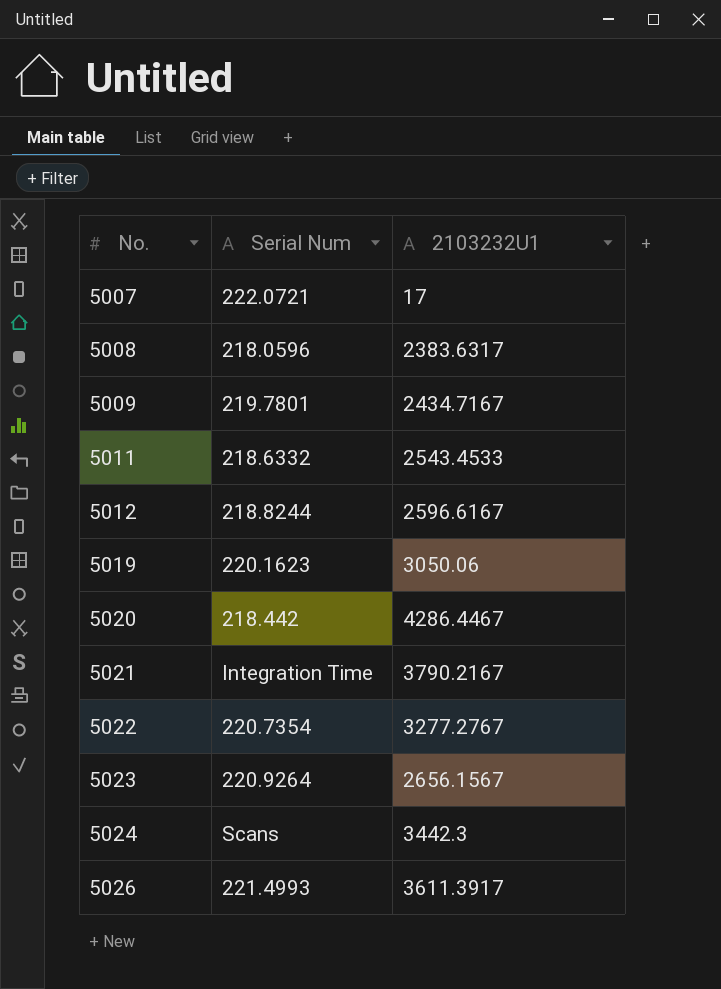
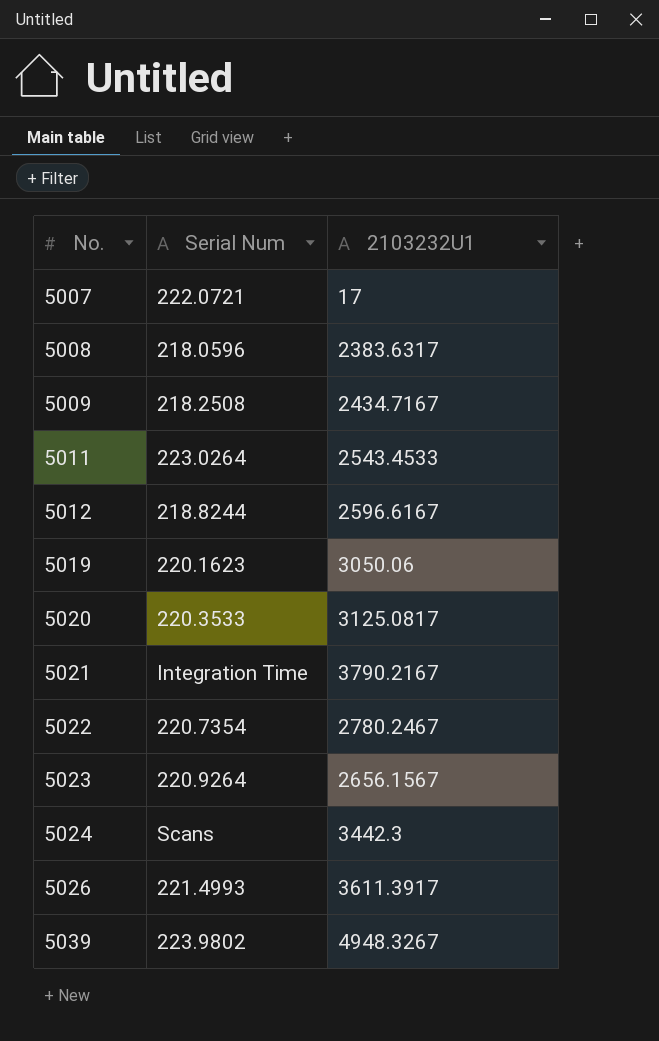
5009 | Serial Num: 219.7801 -> 218.2508
5011 | Serial Num: 218.6332 -> 223.0264
5020 | Serial Num: 218.442 -> 220.3533
5020 | 2103232U1: 4286.4467 -> 3125.0817
5022 | 2103232U1: 3277.2767 -> 2780.2467
row 5039: none -> 223.9802 | 4948.3267

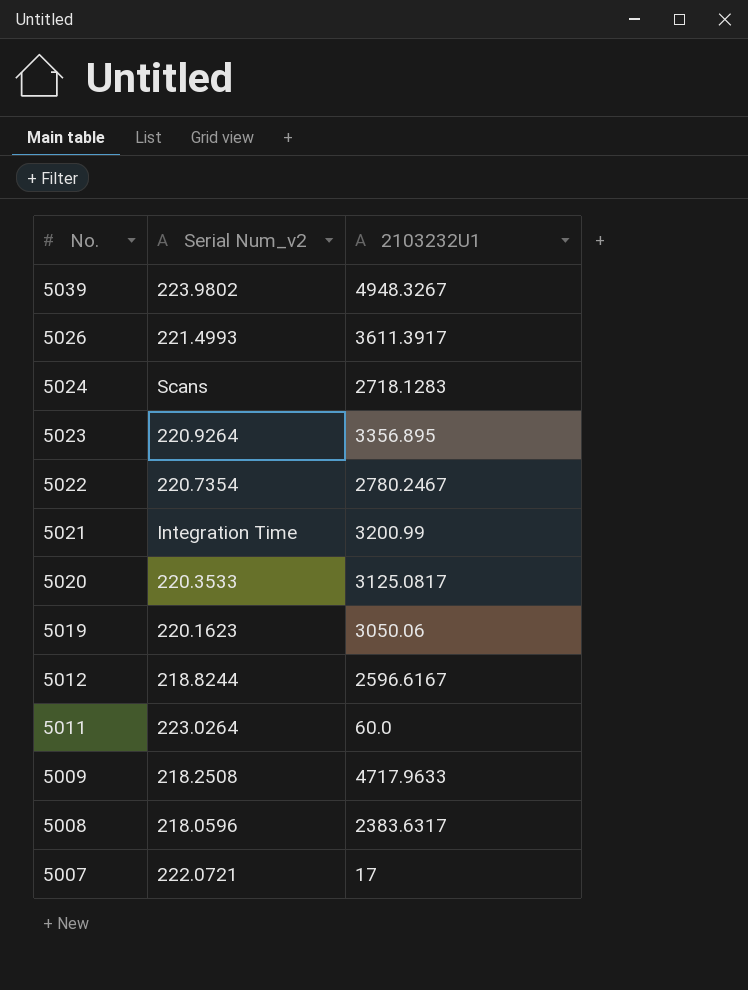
row order: No. ascending -> No. descending
column name: Serial Num -> Serial Num_v2
5024 | 2103232U1: 3442.3 -> 2718.1283
5023 | 2103232U1: 2656.1567 -> 3356.895
5021 | 2103232U1: 3790.2167 -> 3200.99
5011 | 2103232U1: 2543.4533 -> 60.0
5009 | 2103232U1: 2434.7167 -> 4717.9633

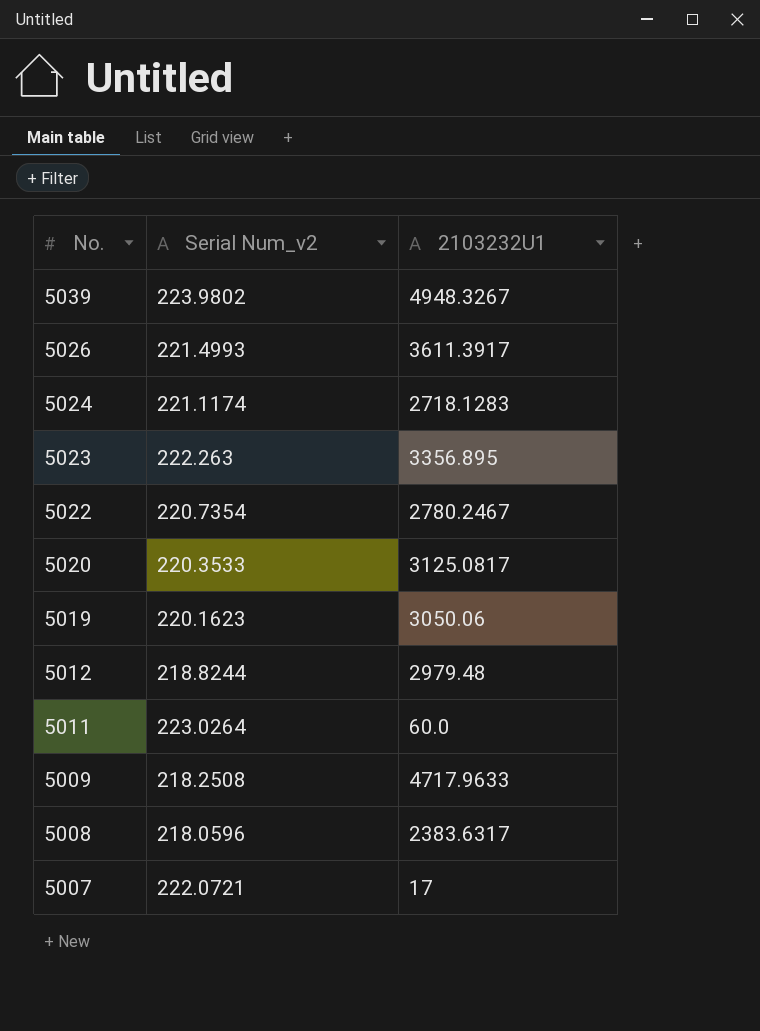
row 5021: Integration Time | 3200.99 -> none
5024 | Serial Num_v2: Scans -> 221.1174
5023 | Serial Num_v2: 220.9264 -> 222.263
5012 | 2103232U1: 2596.6167 -> 2979.48

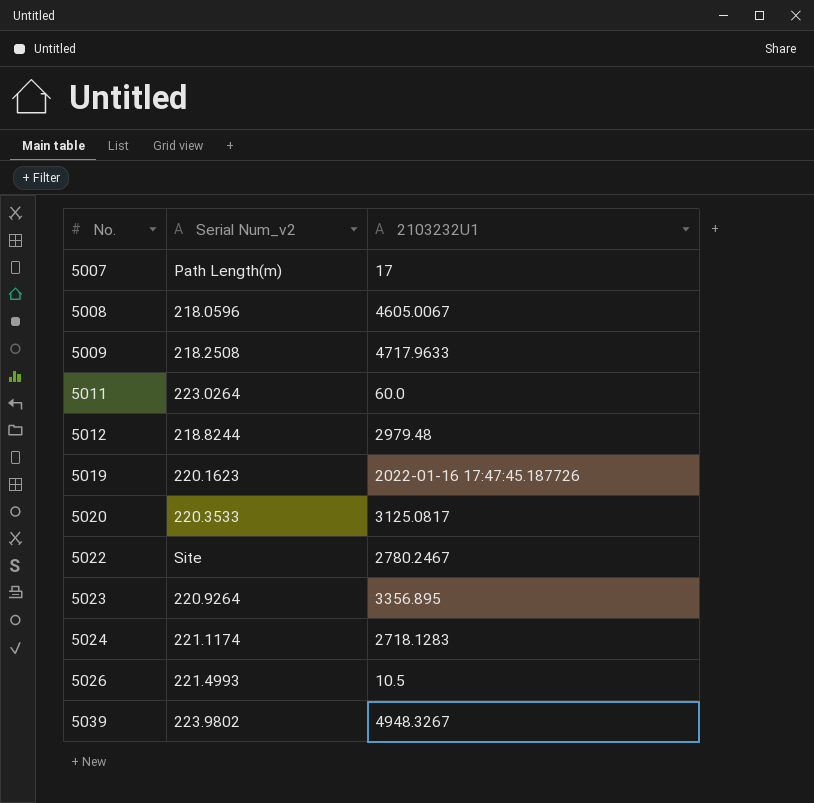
row order: No. descending -> No. ascending
5007 | Serial Num_v2: 222.0721 -> Path Length(m)
5008 | 2103232U1: 2383.6317 -> 4605.0067
5019 | 2103232U1: 3050.06 -> 2022-01-16 17:47:45.187726
5022 | Serial Num_v2: 220.7354 -> Site
5023 | Serial Num_v2: 222.263 -> 220.9264
5026 | 2103232U1: 3611.3917 -> 10.5

